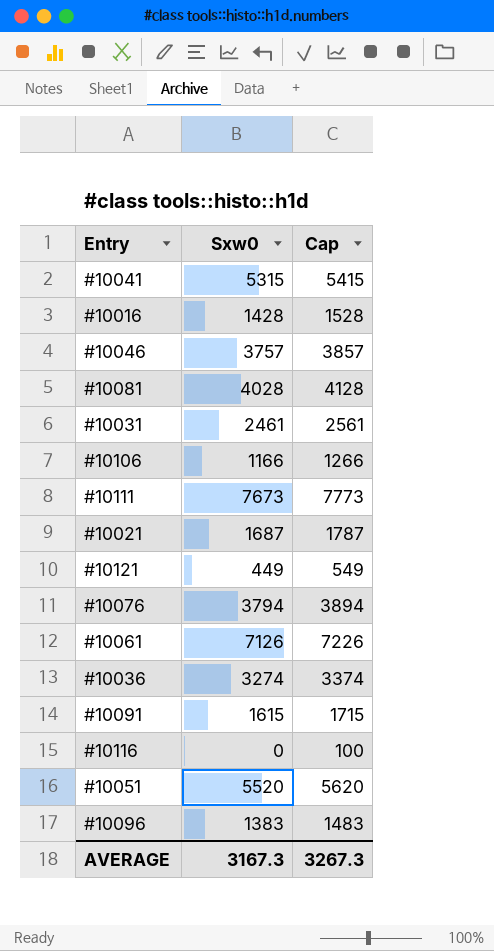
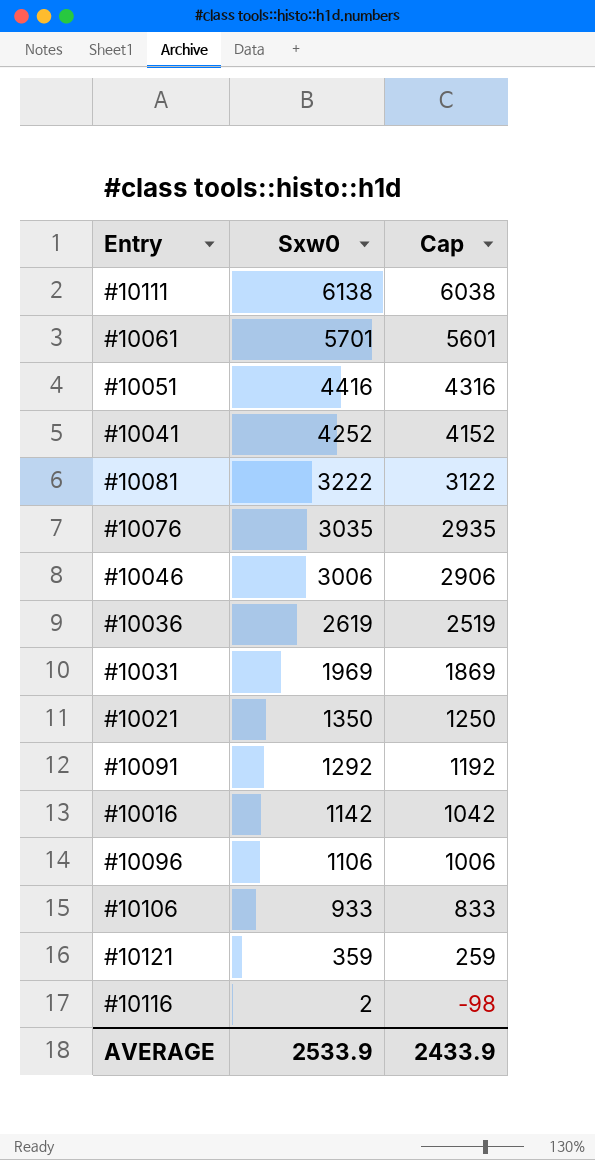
row order: none -> Sxw0 descending
column Cap | formula: [Sxw0] + 100 -> [Sxw0] - 100
#10111 | Sxw0: 7673 -> 6138
#10061 | Sxw0: 7126 -> 5701
#10051 | Sxw0: 5520 -> 4416
#10041 | Sxw0: 5315 -> 4252
#10081 | Sxw0: 4028 -> 3222
#10076 | Sxw0: 3794 -> 3035
#10046 | Sxw0: 3757 -> 3006
#10036 | Sxw0: 3274 -> 2619
#10031 | Sxw0: 2461 -> 1969
#10021 | Sxw0: 1687 -> 1350
#10091 | Sxw0: 1615 -> 1292
#10016 | Sxw0: 1428 -> 1142
#10096 | Sxw0: 1383 -> 1106
#10106 | Sxw0: 1166 -> 933
#10121 | Sxw0: 449 -> 359
#10116 | Sxw0: 0 -> 2
AVERAGE | Sxw0: 3167.3 -> 2533.9
AVERAGE | Cap: 3267.3 -> 2433.9

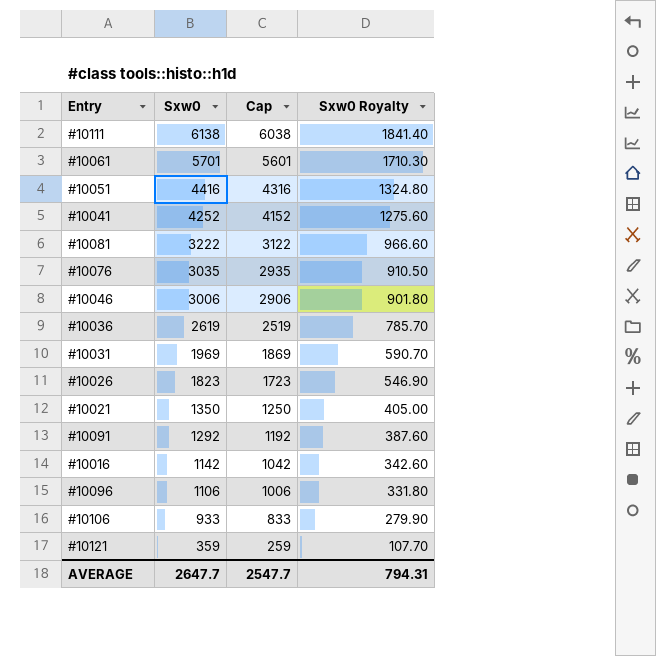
column Sxw0 Royalty | formula: none -> [Sxw0] * 0.3
row #10116: 2 | -98 -> none
row #10026: none -> 1823 | 1723 | 546.90
AVERAGE | Sxw0: 2533.9 -> 2647.7
AVERAGE | Cap: 2433.9 -> 2547.7

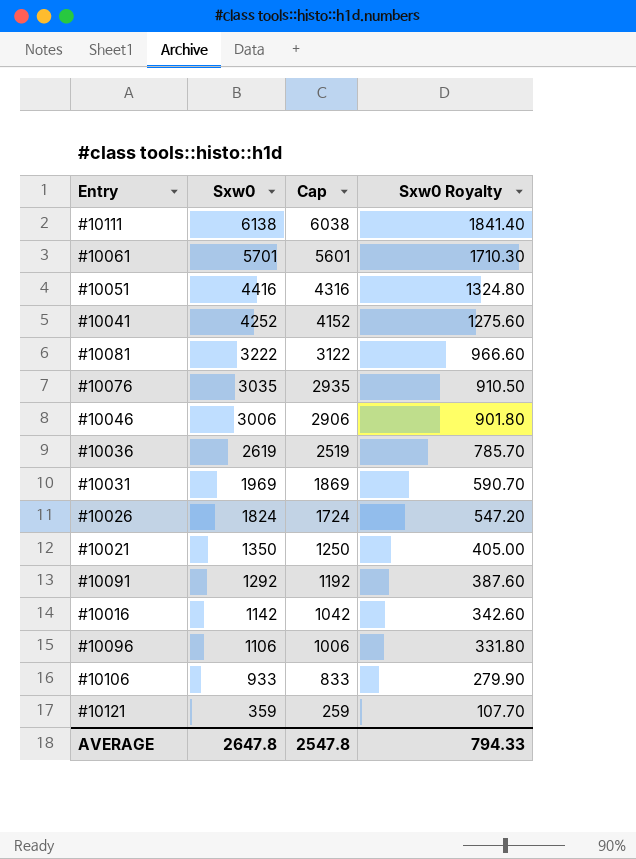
#10026 | Sxw0: 1823 -> 1824
#10026 | Cap: 1723 -> 1724
#10026 | Sxw0 Royalty: 546.90 -> 547.20
AVERAGE | Sxw0: 2647.7 -> 2647.8
AVERAGE | Cap: 2547.7 -> 2547.8
AVERAGE | Sxw0 Royalty: 794.31 -> 794.33

